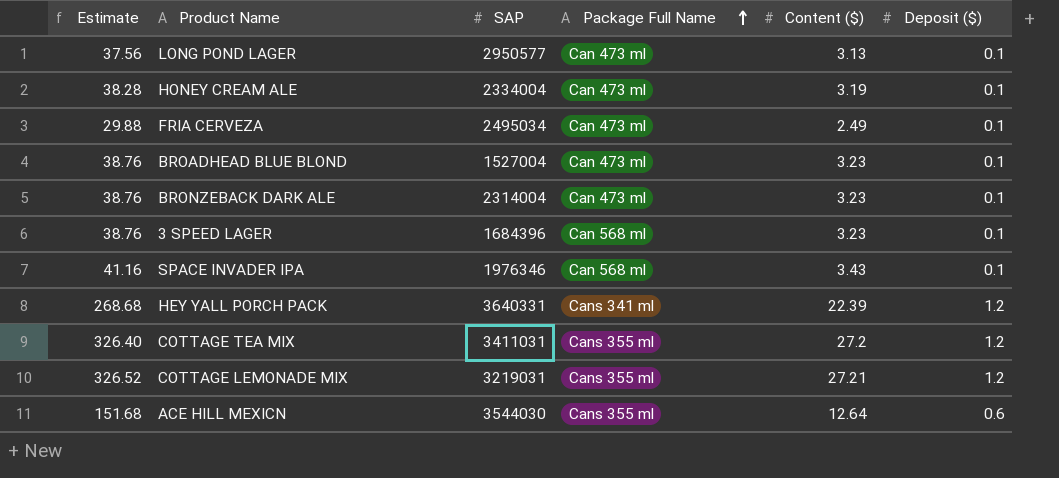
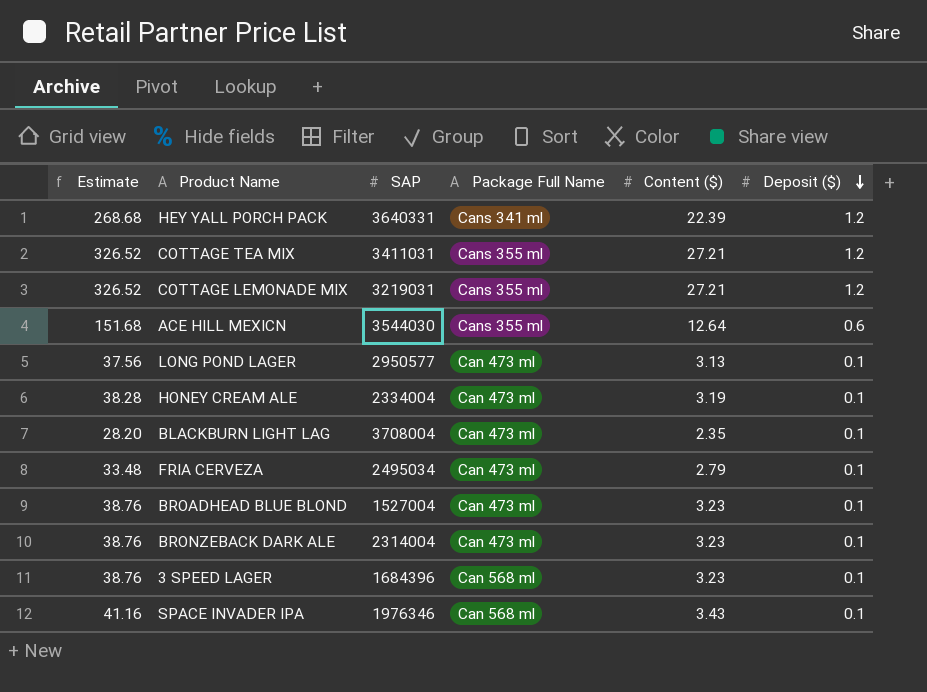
row order: Package Full Name ascending -> Deposit ($) descending
COTTAGE TEA MIX | Estimate: 326.40 -> 326.52
COTTAGE TEA MIX | Content ($): 27.2 -> 27.21
row BLACKBURN LIGHT LAG: none -> 28.20 | 3708004 | Can 473 ml | 2.35 | 0.1
FRIA CERVEZA | Estimate: 29.88 -> 33.48
FRIA CERVEZA | Content ($): 2.49 -> 2.79

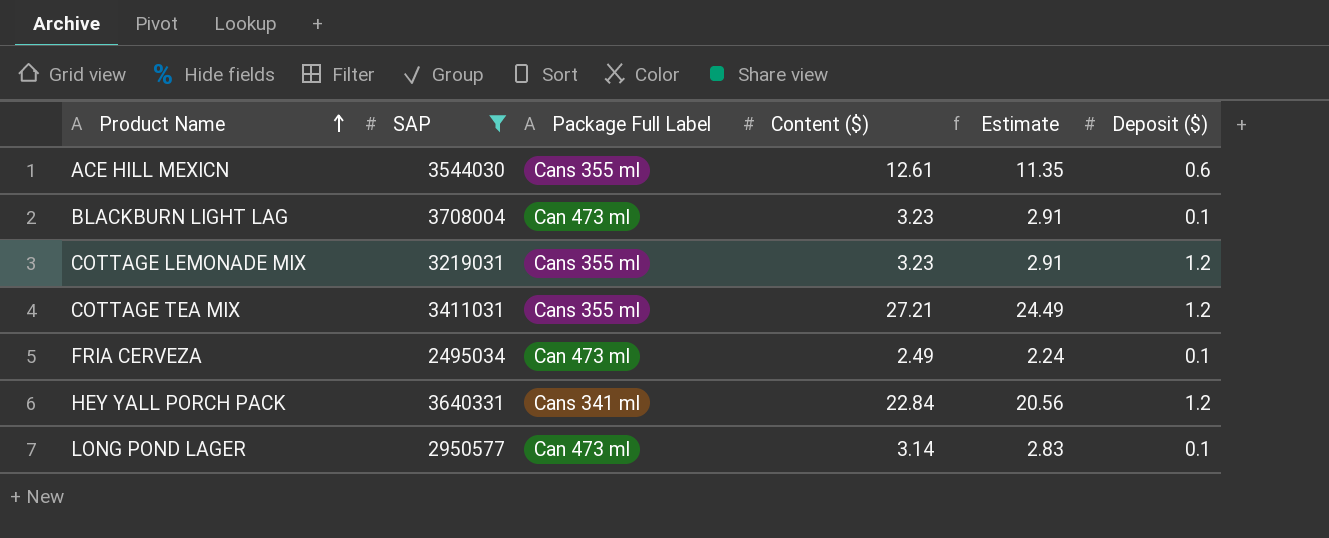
filter: none -> SAP >= 2495034
row order: Deposit ($) descending -> Product Name ascending
column name: Package Full Name -> Package Full Label
column Estimate | formula: [Content ($)] * 12 -> [Content ($)] * 0.9
column Estimate | position: 1 -> 5
ACE HILL MEXICN | Content ($): 12.64 -> 12.61
BLACKBURN LIGHT LAG | Content ($): 2.35 -> 3.23
COTTAGE LEMONADE MIX | Content ($): 27.21 -> 3.23
FRIA CERVEZA | Content ($): 2.79 -> 2.49
HEY YALL PORCH PACK | Content ($): 22.39 -> 22.84
LONG POND LAGER | Content ($): 3.13 -> 3.14

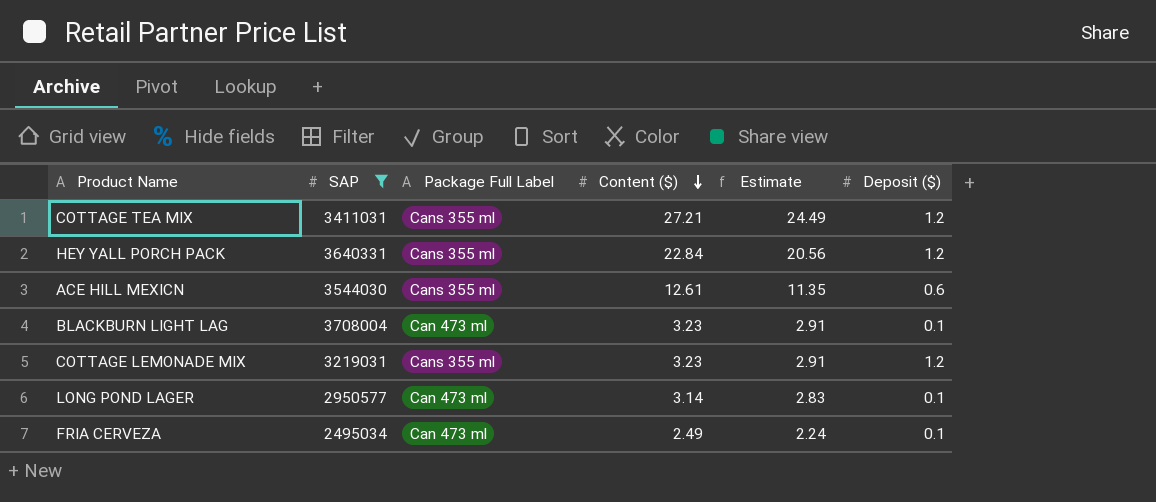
row order: Product Name ascending -> Content ($) descending
HEY YALL PORCH PACK | Package Full Label: Cans 341 ml -> Cans 355 ml

